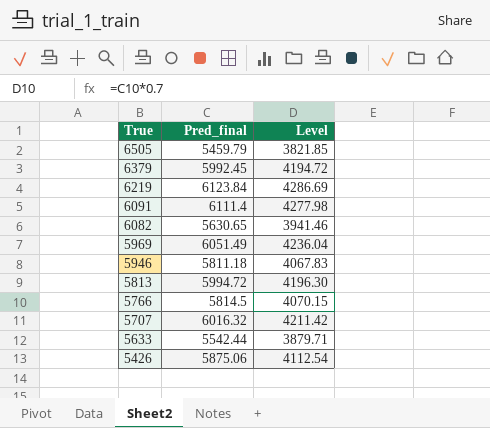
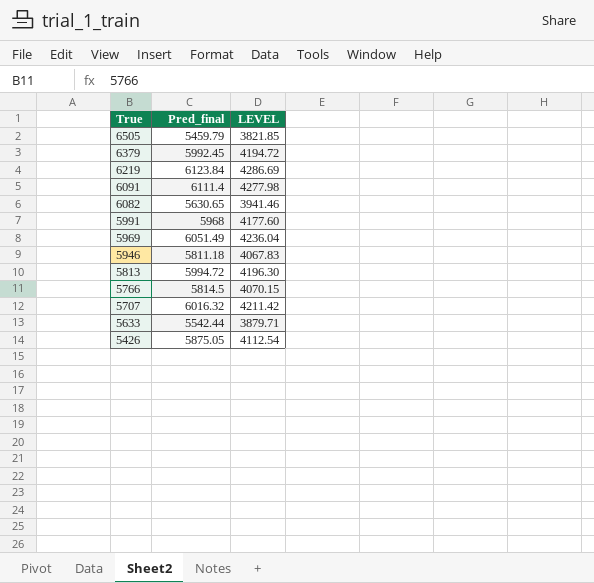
column name: Level -> LEVEL
row 5991: none -> 5968 | 4177.60
5426 | Pred_final: 5875.06 -> 5875.05

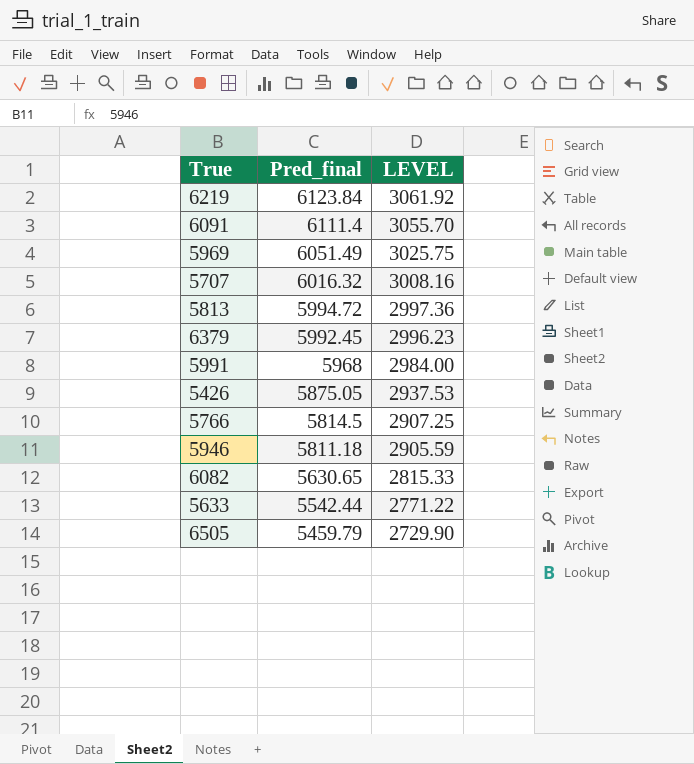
row order: True descending -> Pred_final descending
column LEVEL | formula: [Pred_final] * 0.7 -> [Pred_final] * 0.5

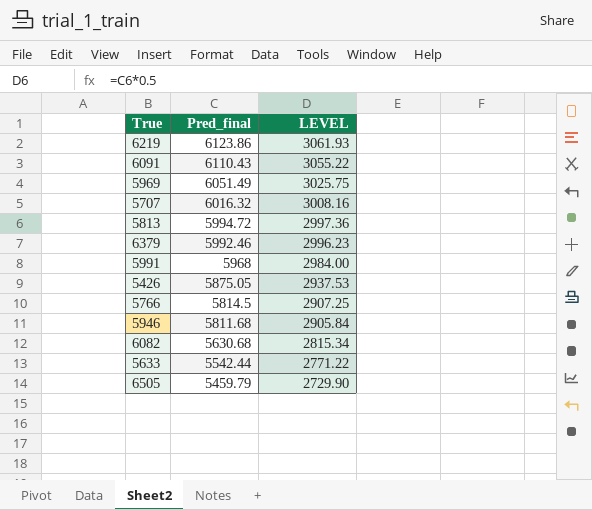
6219 | Pred_final: 6123.84 -> 6123.86
6219 | LEVEL: 3061.92 -> 3061.93
6091 | Pred_final: 6111.4 -> 6110.43
6091 | LEVEL: 3055.70 -> 3055.22
6379 | Pred_final: 5992.45 -> 5992.46
5946 | Pred_final: 5811.18 -> 5811.68
5946 | LEVEL: 2905.59 -> 2905.84
6082 | Pred_final: 5630.65 -> 5630.68
6082 | LEVEL: 2815.33 -> 2815.34

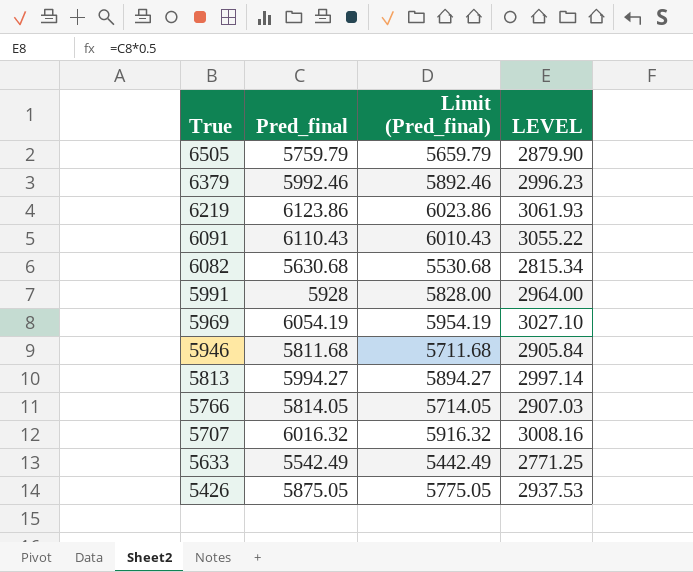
row order: Pred_final descending -> True descending
column Limit (Pred_final) | formula: none -> [Pred_final] - 100
6505 | Pred_final: 5459.79 -> 5759.79
6505 | LEVEL: 2729.90 -> 2879.90
5991 | Pred_final: 5968 -> 5928
5991 | LEVEL: 2984.00 -> 2964.00
5969 | Pred_final: 6051.49 -> 6054.19
5969 | LEVEL: 3025.75 -> 3027.10
5813 | Pred_final: 5994.72 -> 5994.27
5813 | LEVEL: 2997.36 -> 2997.14
5766 | Pred_final: 5814.5 -> 5814.05
5766 | LEVEL: 2907.25 -> 2907.03
5633 | Pred_final: 5542.44 -> 5542.49
5633 | LEVEL: 2771.22 -> 2771.25

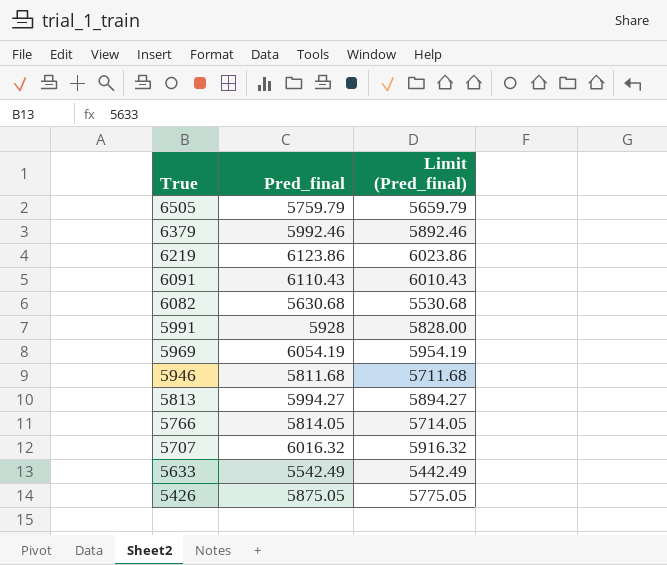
column LEVEL | formula: [Pred_final] * 0.5 -> none

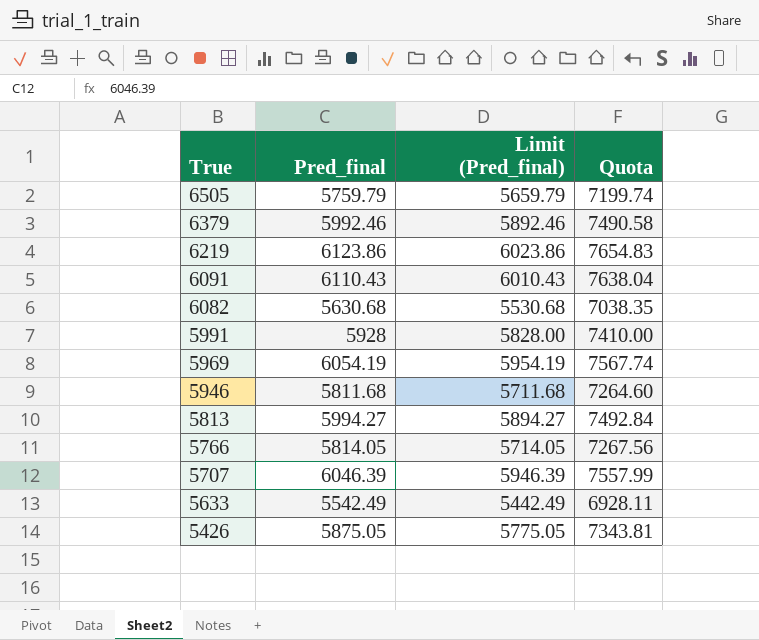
column Quota | formula: none -> [Pred_final] * 1.25
5707 | Pred_final: 6016.32 -> 6046.39
5707 | Limit (Pred_final): 5916.32 -> 5946.39

